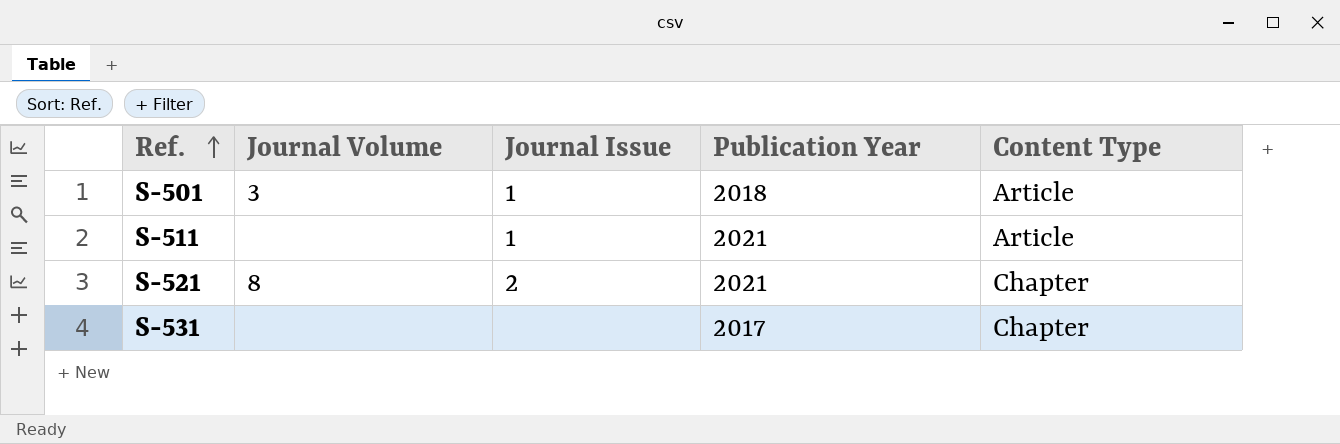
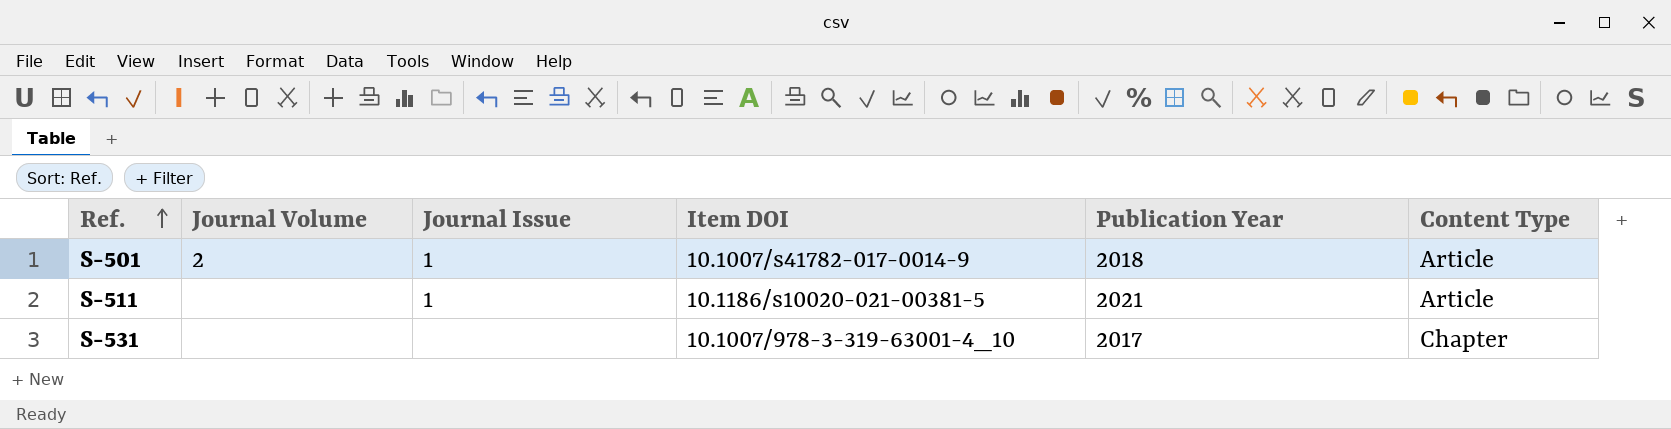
column Item DOI | position: none -> 4
row S-521: 8 | 2 | 2021 | Chapter -> none
S-501 | Journal Volume: 3 -> 2

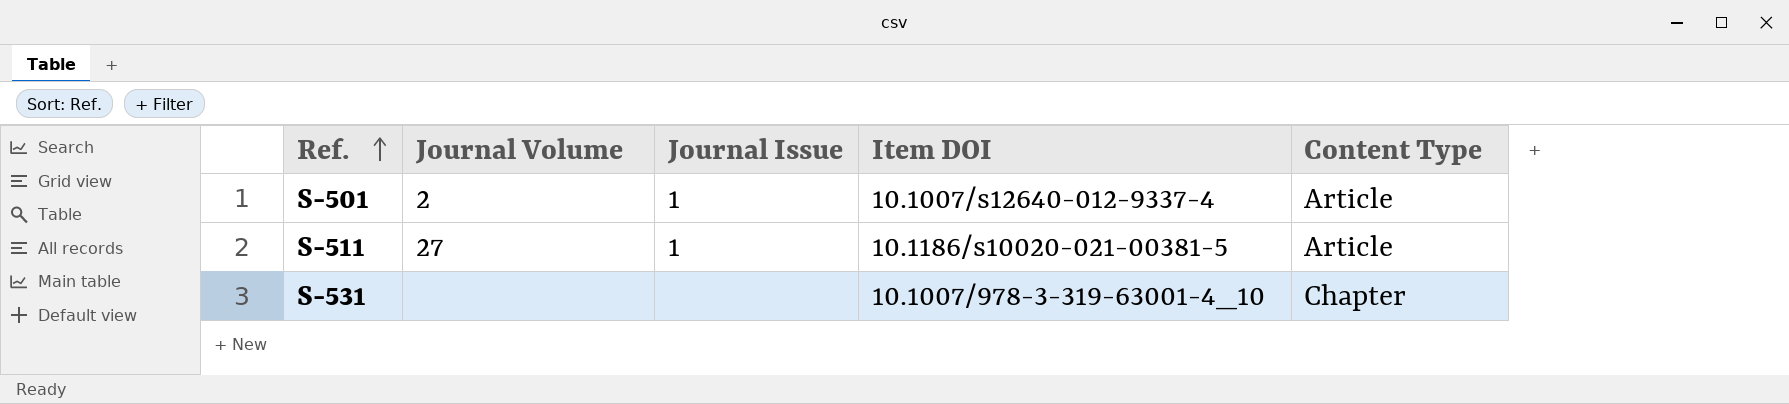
column Publication Year | position: 5 -> none
S-501 | Item DOI: 10.1007/s41782-017-0014-9 -> 10.1007/s12640-012-9337-4
S-511 | Journal Volume: none -> 27

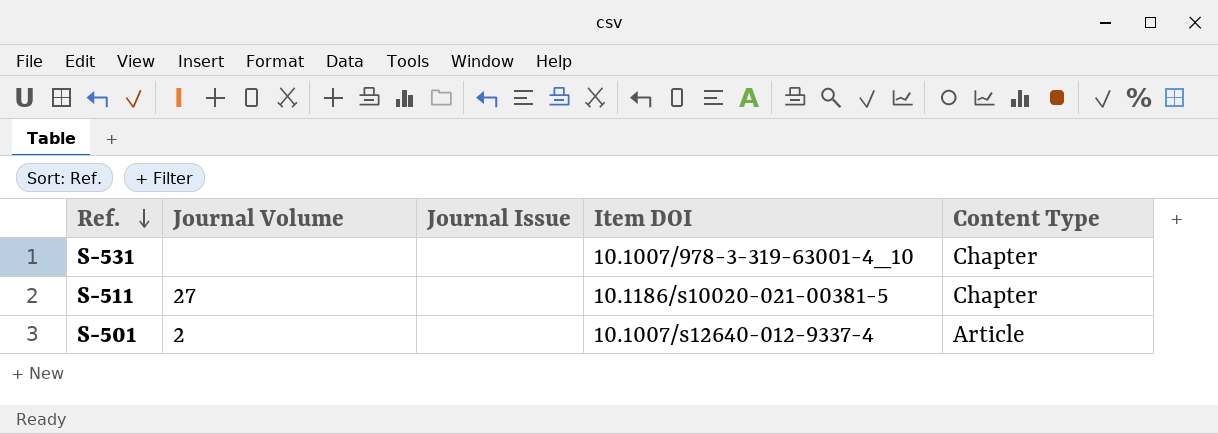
row order: Ref. ascending -> Ref. descending
S-511 | Journal Issue: 1 -> none
S-511 | Content Type: Article -> Chapter
S-501 | Journal Issue: 1 -> none

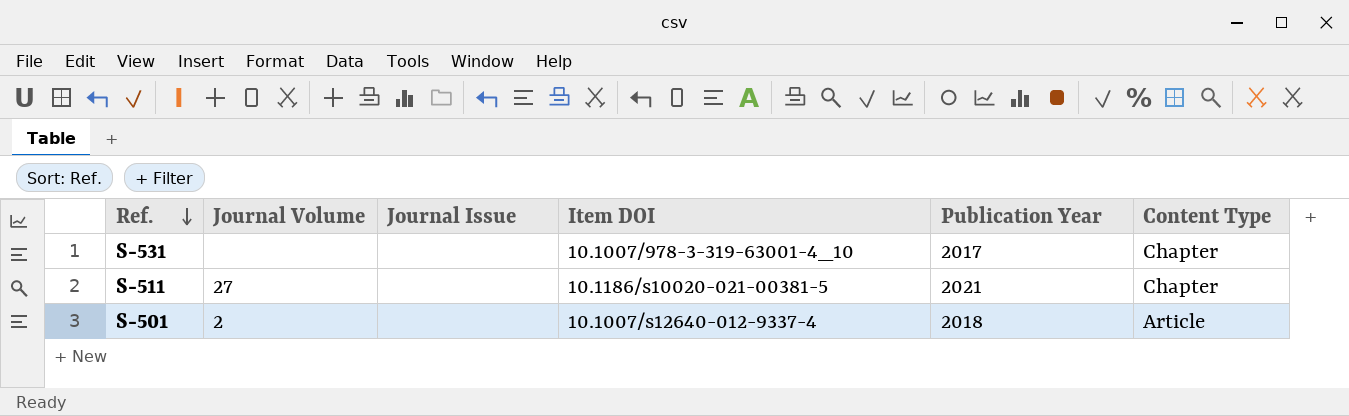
column Publication Year | position: none -> 5

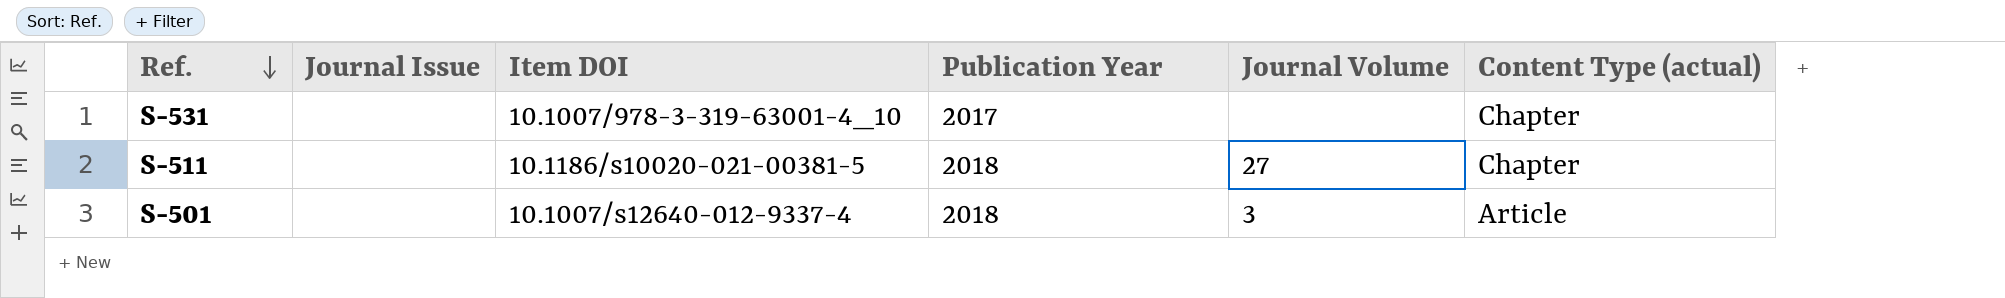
column Journal Volume | position: 2 -> 5
column name: Content Type -> Content Type (actual)
S-511 | Publication Year: 2021 -> 2018
S-501 | Journal Volume: 2 -> 3

